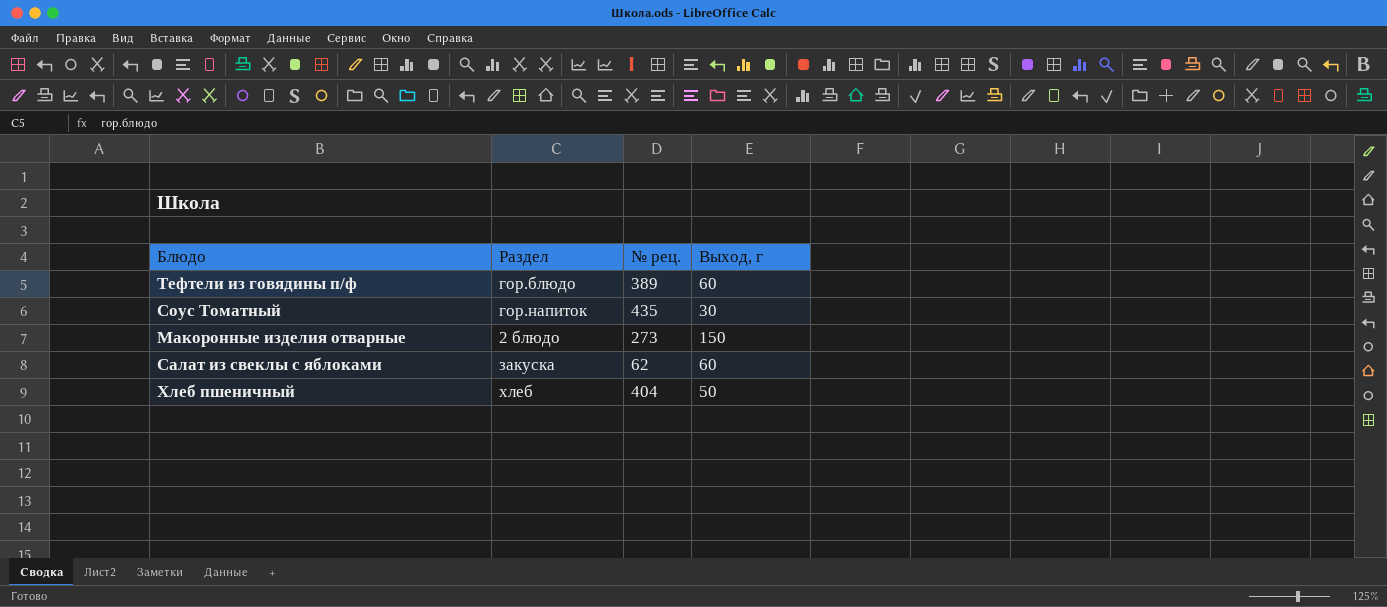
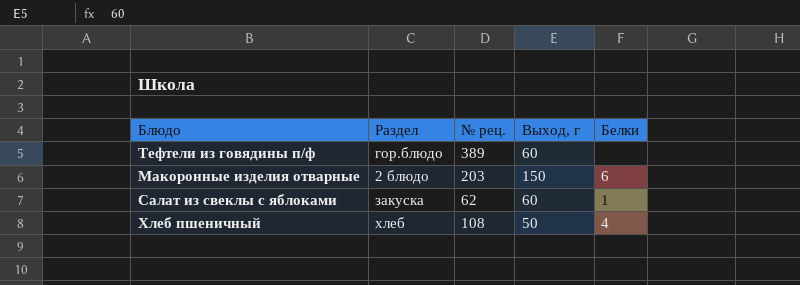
column Белки | position: none -> 5
row Соус Томатный: гор.напиток | 435 | 30 -> none
Макоронные изделия отварные | № рец.: 273 -> 203
Хлеб пшеничный | № рец.: 404 -> 108

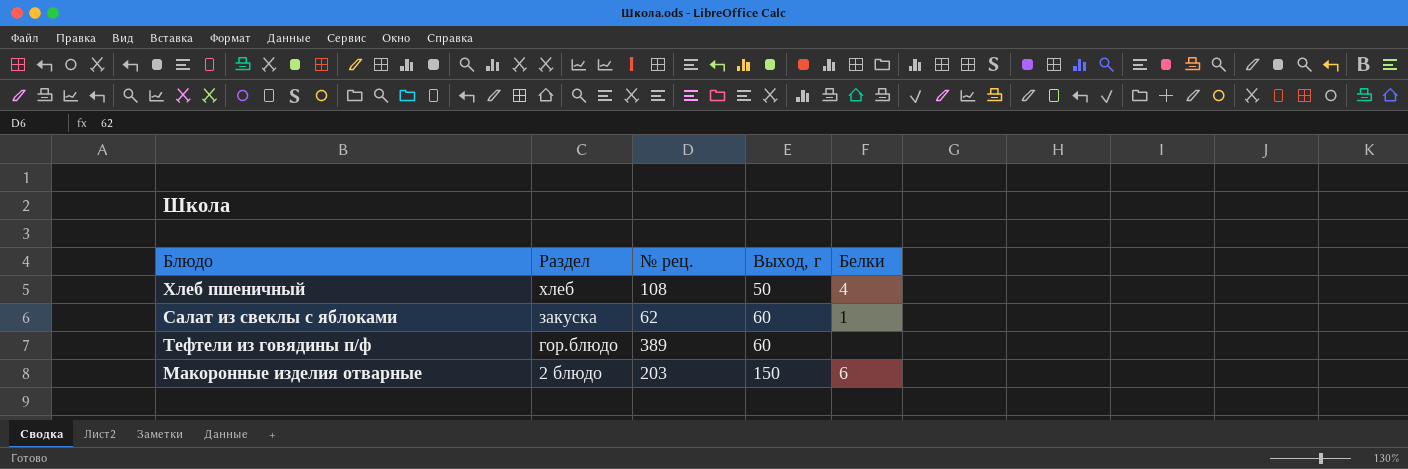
row order: none -> Раздел descending

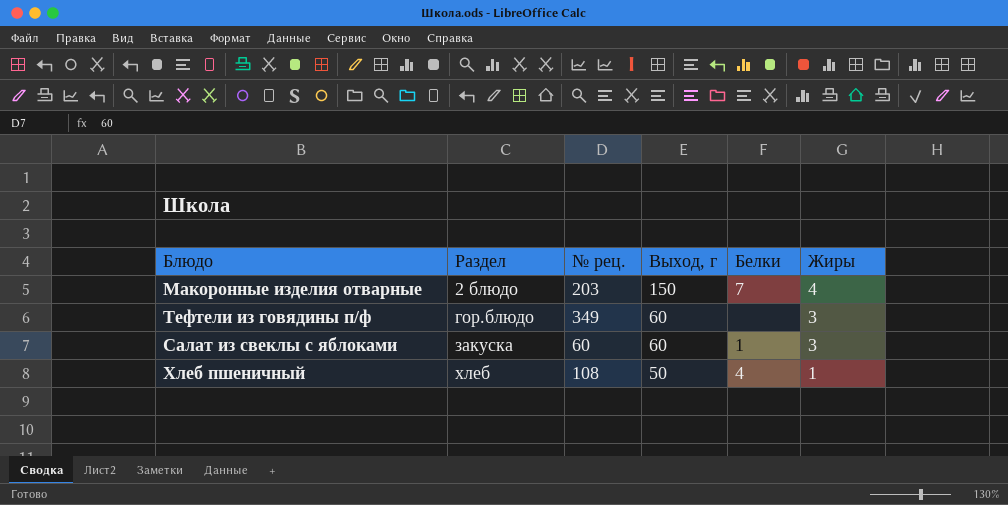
row order: Раздел descending -> Раздел ascending
column Жиры | position: none -> 6
Макоронные изделия отварные | Белки: 6 -> 7
Тефтели из говядины п/ф | № рец.: 389 -> 349
Салат из свеклы с яблоками | № рец.: 62 -> 60

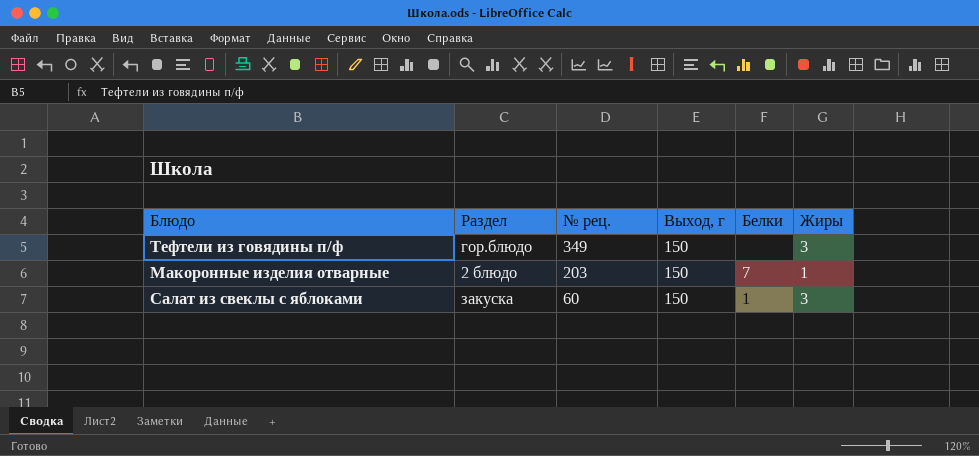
row order: Раздел ascending -> № рец. descending
row Хлеб пшеничный: хлеб | 108 | 50 | 4 | 1 -> none
Тефтели из говядины п/ф | Выход, г: 60 -> 150
Макоронные изделия отварные | Жиры: 4 -> 1
Салат из свеклы с яблоками | Выход, г: 60 -> 150

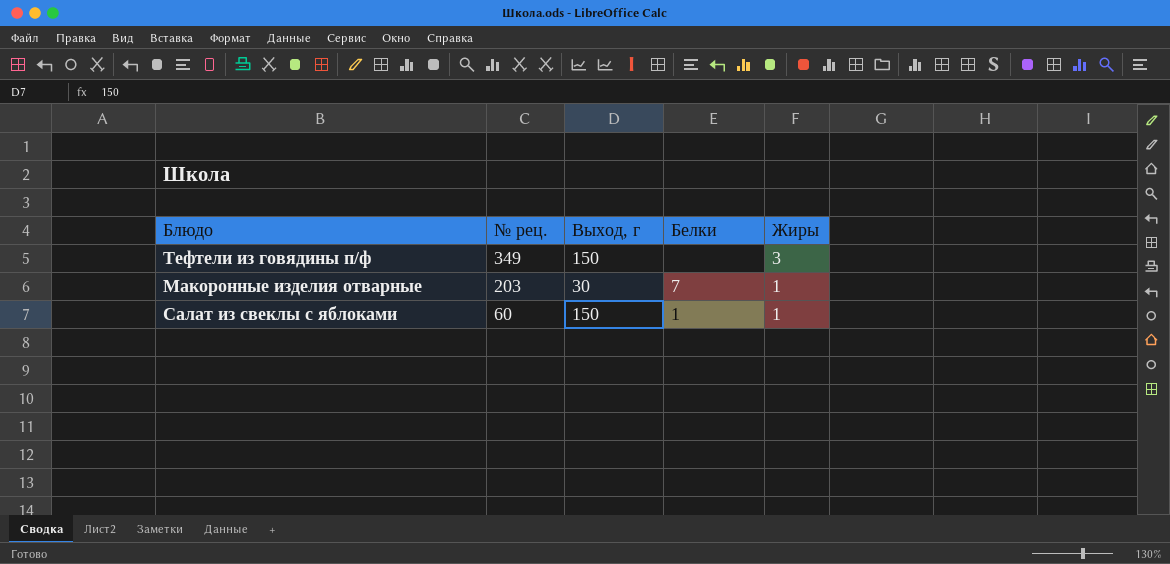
column Раздел | position: 2 -> none
Макоронные изделия отварные | Выход, г: 150 -> 30
Салат из свеклы с яблоками | Жиры: 3 -> 1

